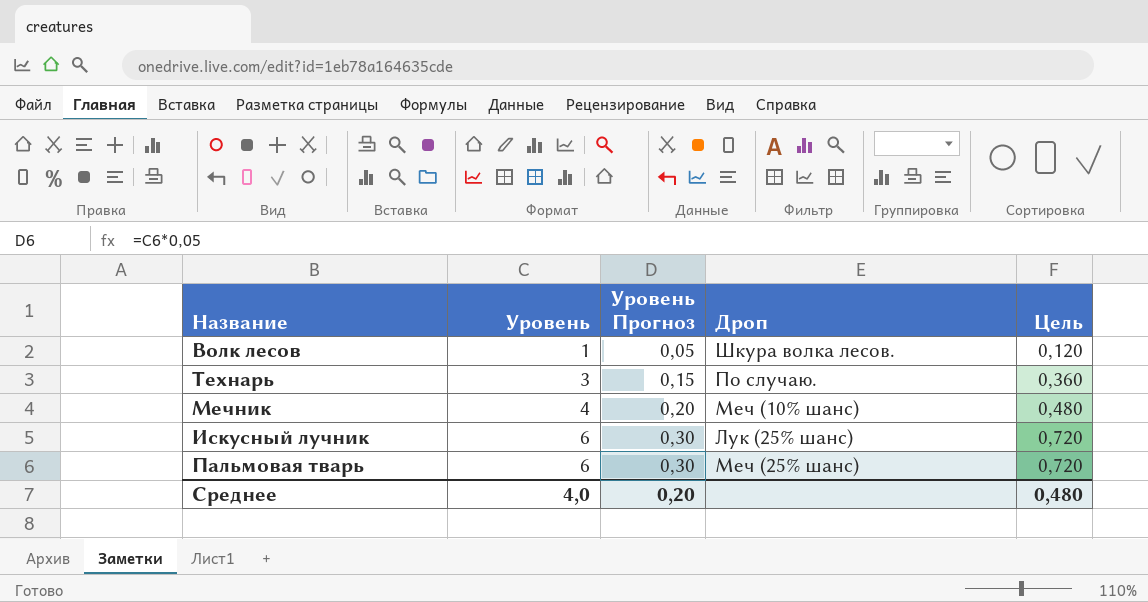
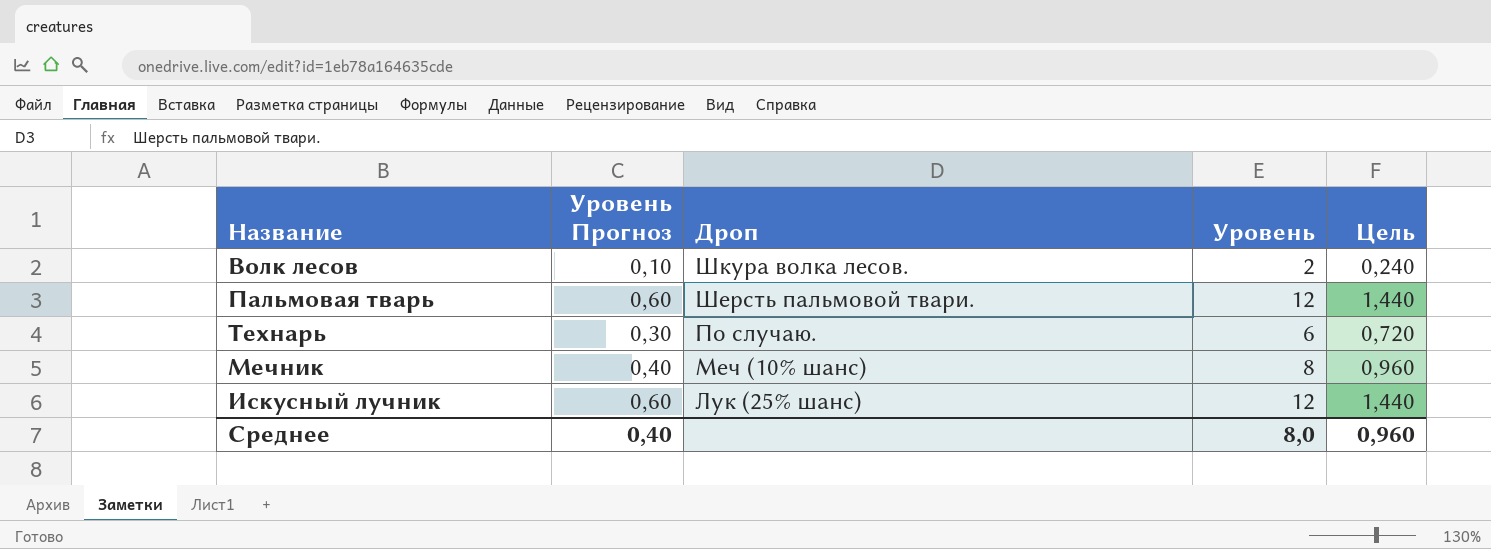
row order: Уровень ascending -> Дроп descending
column Уровень | position: 2 -> 4
Волк лесов | Уровень Прогноз: 0,05 -> 0,10
Волк лесов | Уровень: 1 -> 2
Волк лесов | Цель: 0,120 -> 0,240
Пальмовая тварь | Уровень Прогноз: 0,30 -> 0,60
Пальмовая тварь | Дроп: Меч (25% шанс) -> Шерсть пальмовой твари.
Пальмовая тварь | Уровень: 6 -> 12
Пальмовая тварь | Цель: 0,720 -> 1,440
Технарь | Уровень Прогноз: 0,15 -> 0,30
Технарь | Уровень: 3 -> 6
Технарь | Цель: 0,360 -> 0,720
Мечник | Уровень Прогноз: 0,20 -> 0,40
Мечник | Уровень: 4 -> 8
Мечник | Цель: 0,480 -> 0,960
Искусный лучник | Уровень Прогноз: 0,30 -> 0,60
Искусный лучник | Уровень: 6 -> 12
Искусный лучник | Цель: 0,720 -> 1,440
Среднее | Уровень Прогноз: 0,20 -> 0,40
Среднее | Уровень: 4,0 -> 8,0
Среднее | Цель: 0,480 -> 0,960

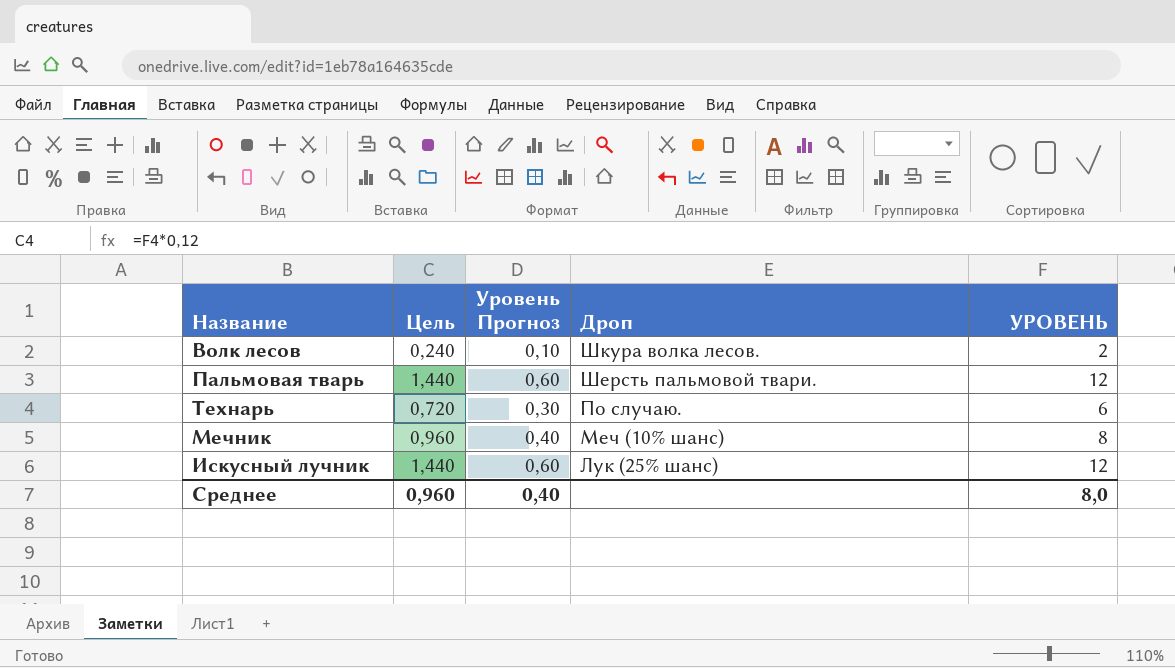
column Цель | position: 5 -> 2
column name: Уровень -> УРОВЕНЬ

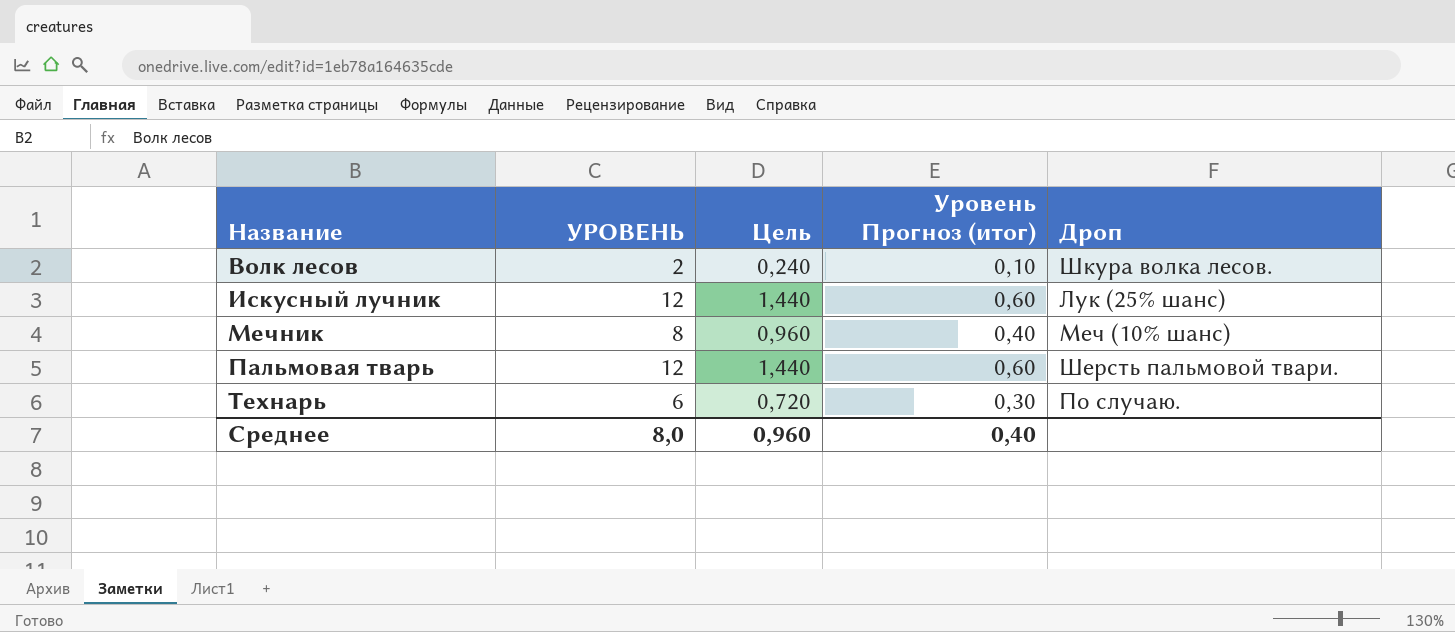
row order: Дроп descending -> Название ascending
column УРОВЕНЬ | position: 5 -> 2
column name: Уровень Прогноз -> Уровень Прогноз (итог)

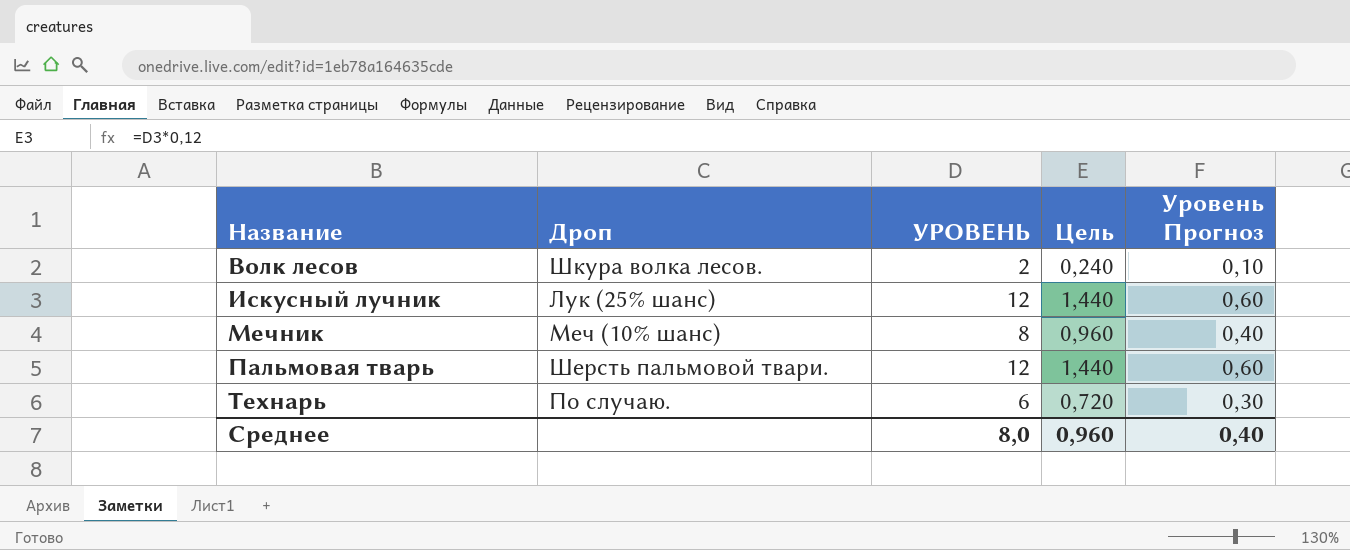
column Дроп | position: 5 -> 2
column name: Уровень Прогноз (итог) -> Уровень Прогноз

